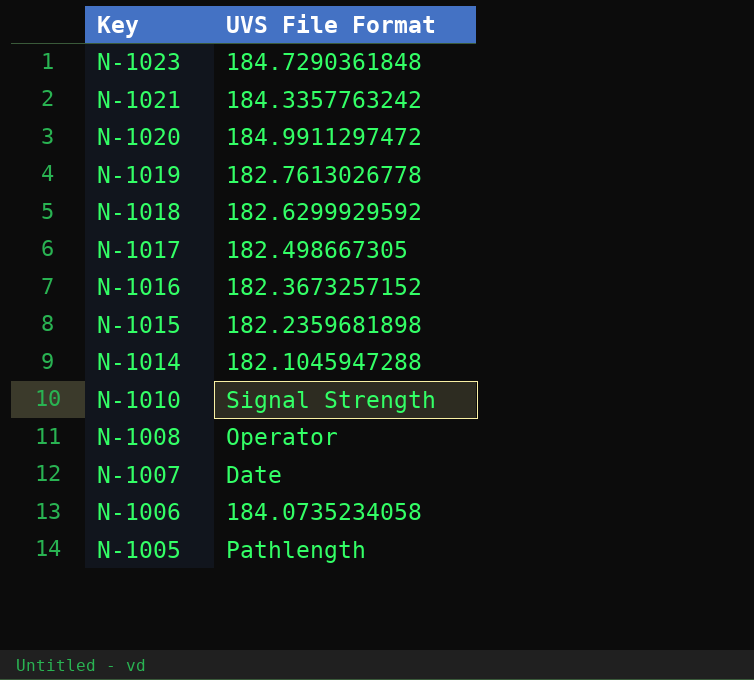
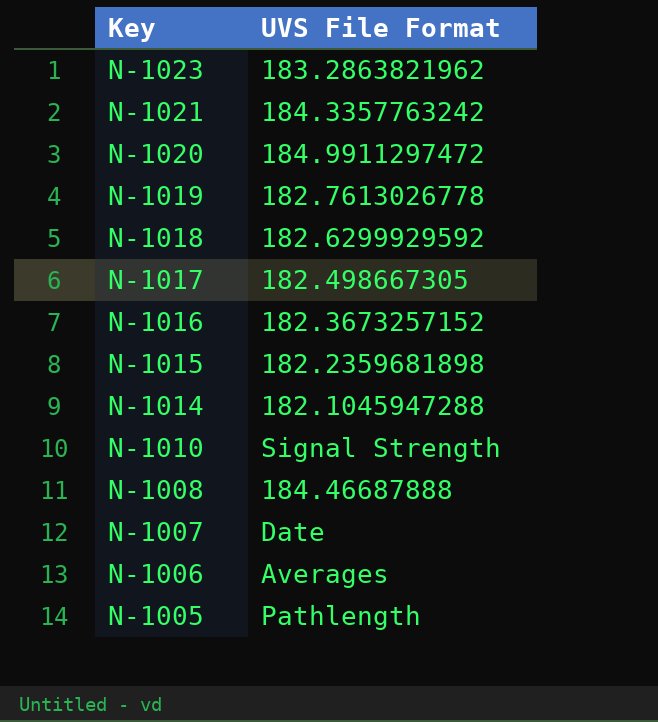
N-1023 | UVS File Format: 184.7290361848 -> 183.2863821962
N-1008 | UVS File Format: Operator -> 184.46687888
N-1006 | UVS File Format: 184.0735234058 -> Averages

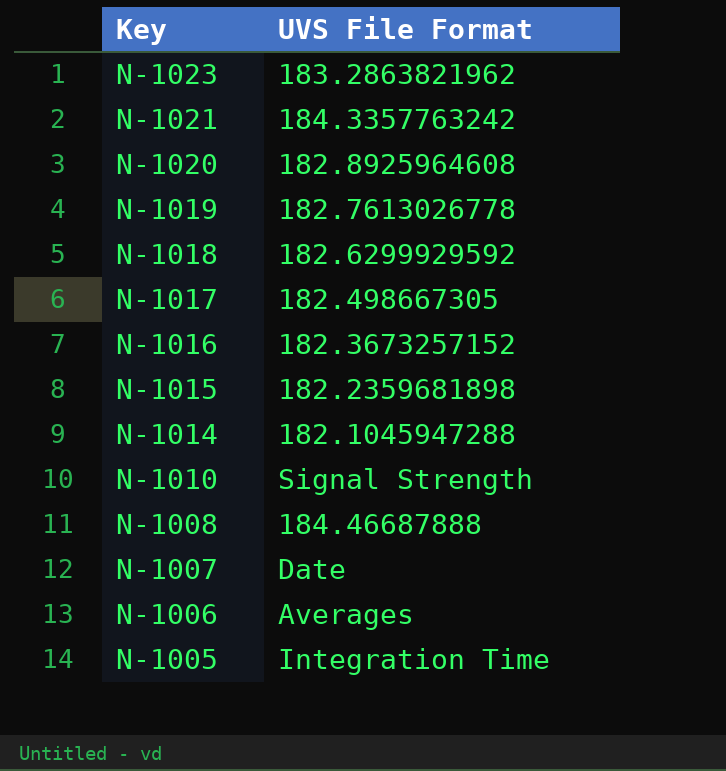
N-1020 | UVS File Format: 184.9911297472 -> 182.8925964608
N-1005 | UVS File Format: Pathlength -> Integration Time

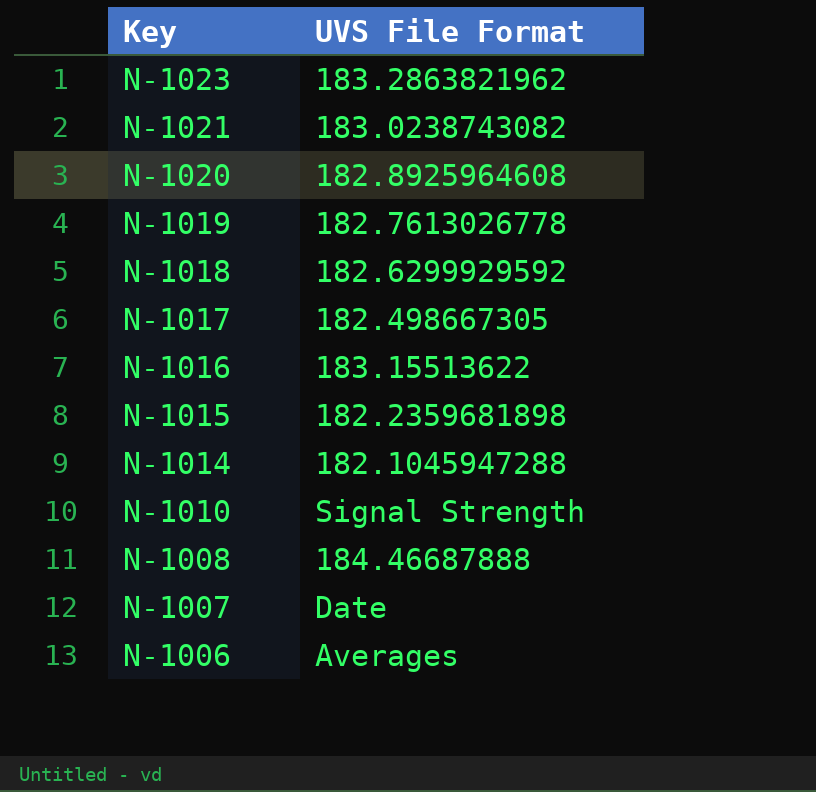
row N-1005: Integration Time -> none
N-1021 | UVS File Format: 184.3357763242 -> 183.0238743082
N-1016 | UVS File Format: 182.3673257152 -> 183.15513622

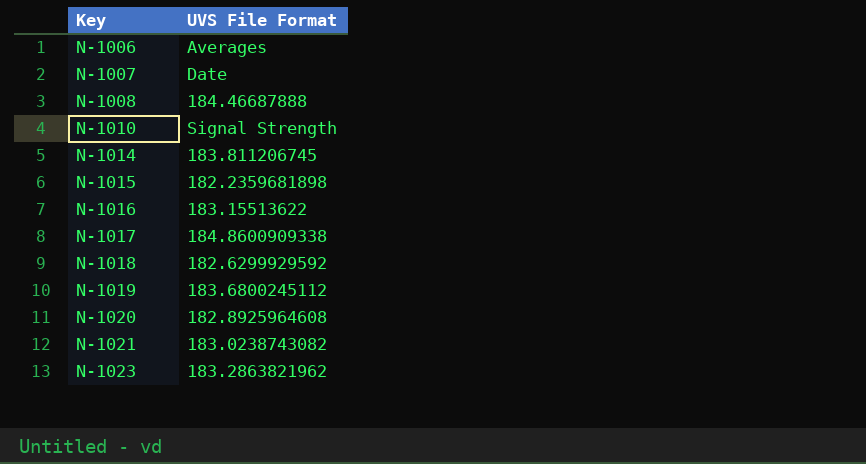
row order: Key descending -> Key ascending
N-1014 | UVS File Format: 182.1045947288 -> 183.811206745
N-1017 | UVS File Format: 182.498667305 -> 184.8600909338
N-1019 | UVS File Format: 182.7613026778 -> 183.6800245112

